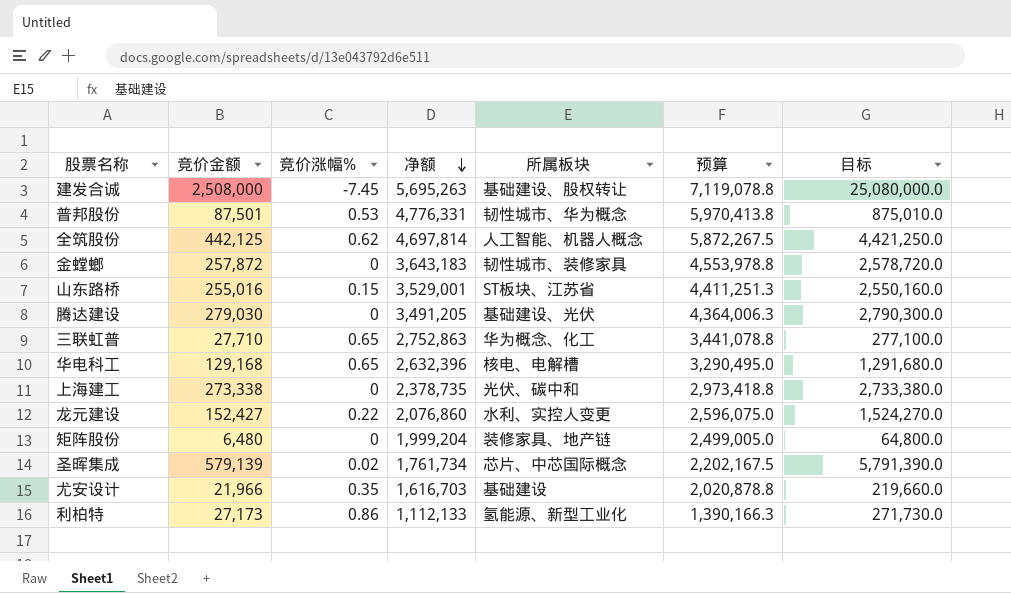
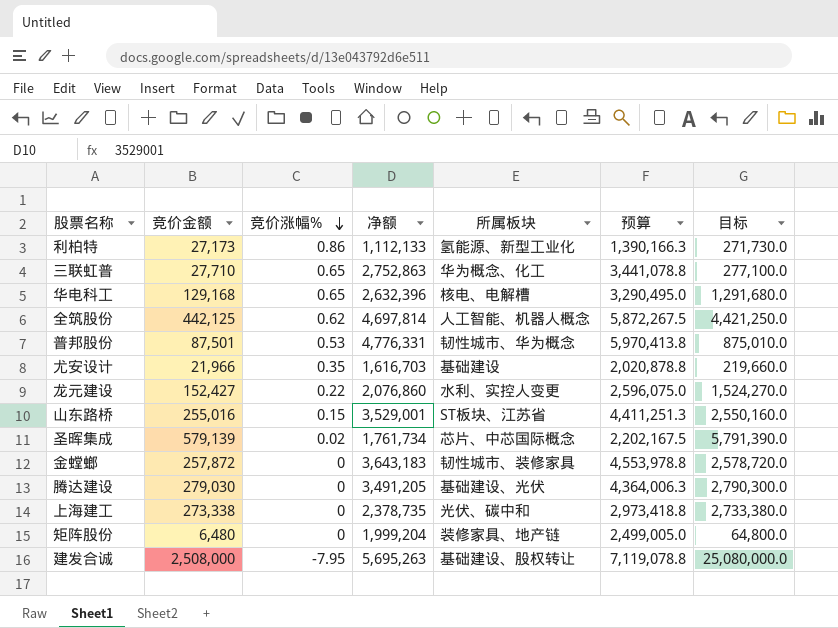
row order: 净额 descending -> 竞价涨幅% descending
建发合诚 | 竞价涨幅%: -7.45 -> -7.95

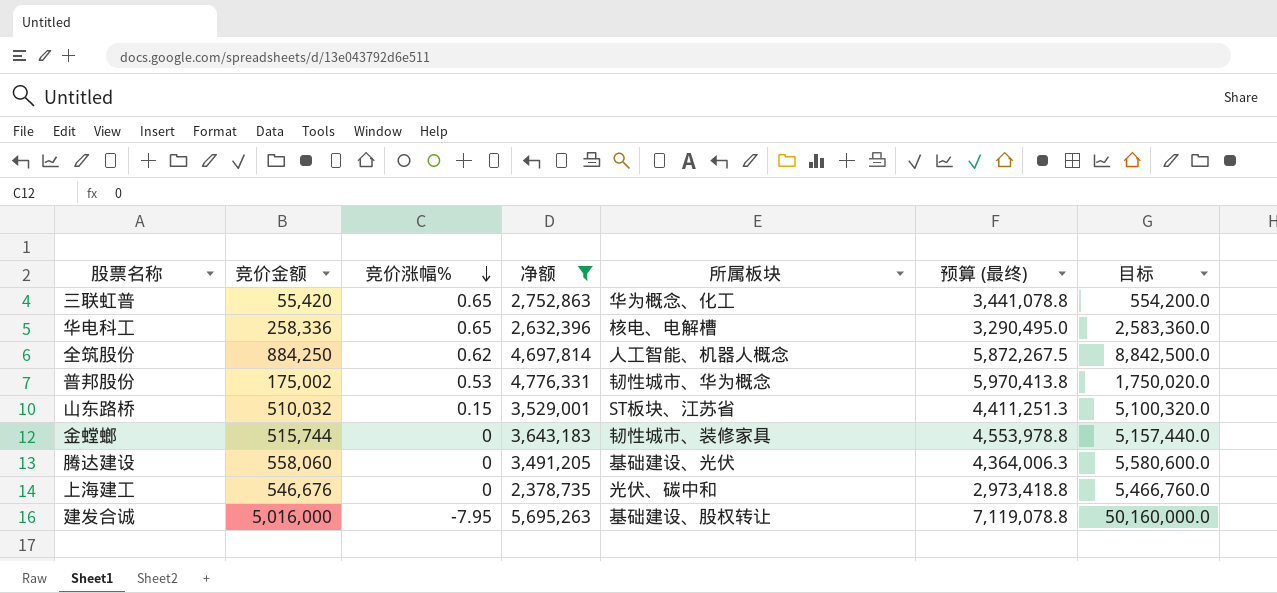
filter: none -> 净额 >= 2,378,735
column name: 预算 -> 预算 (最终)
三联虹普 | 竞价金额: 27,710 -> 55,420
三联虹普 | 目标: 277,100.0 -> 554,200.0
华电科工 | 竞价金额: 129,168 -> 258,336
华电科工 | 目标: 1,291,680.0 -> 2,583,360.0
全筑股份 | 竞价金额: 442,125 -> 884,250
全筑股份 | 目标: 4,421,250.0 -> 8,842,500.0
普邦股份 | 竞价金额: 87,501 -> 175,002
普邦股份 | 目标: 875,010.0 -> 1,750,020.0
山东路桥 | 竞价金额: 255,016 -> 510,032
山东路桥 | 目标: 2,550,160.0 -> 5,100,320.0
金螳螂 | 竞价金额: 257,872 -> 515,744
金螳螂 | 目标: 2,578,720.0 -> 5,157,440.0
腾达建设 | 竞价金额: 279,030 -> 558,060
腾达建设 | 目标: 2,790,300.0 -> 5,580,600.0
上海建工 | 竞价金额: 273,338 -> 546,676
上海建工 | 目标: 2,733,380.0 -> 5,466,760.0
建发合诚 | 竞价金额: 2,508,000 -> 5,016,000
建发合诚 | 目标: 25,080,000.0 -> 50,160,000.0

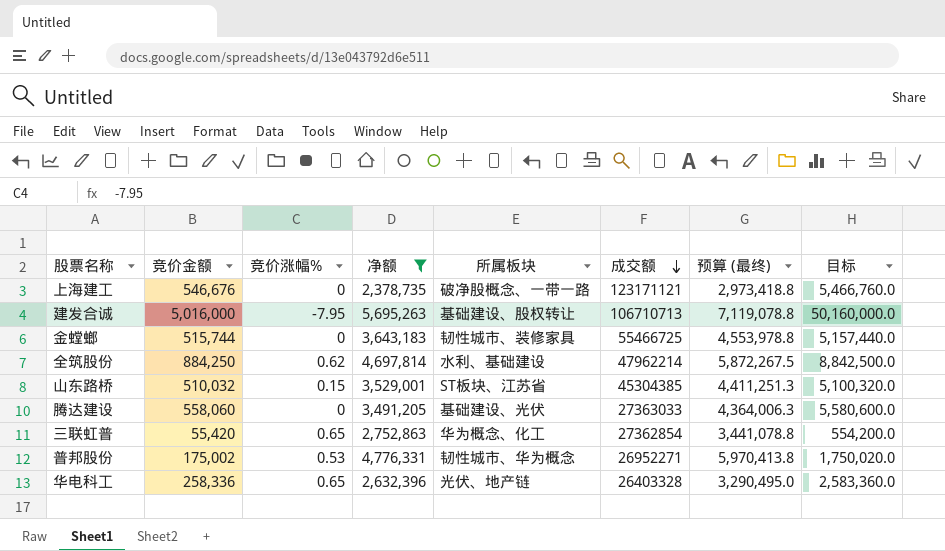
row order: 竞价涨幅% descending -> 成交额 descending
column 成交额 | position: none -> 6
上海建工 | 所属板块: 光伏、碳中和 -> 破净股概念、一带一路
全筑股份 | 所属板块: 人工智能、机器人概念 -> 水利、基础建设
华电科工 | 所属板块: 核电、电解槽 -> 光伏、地产链

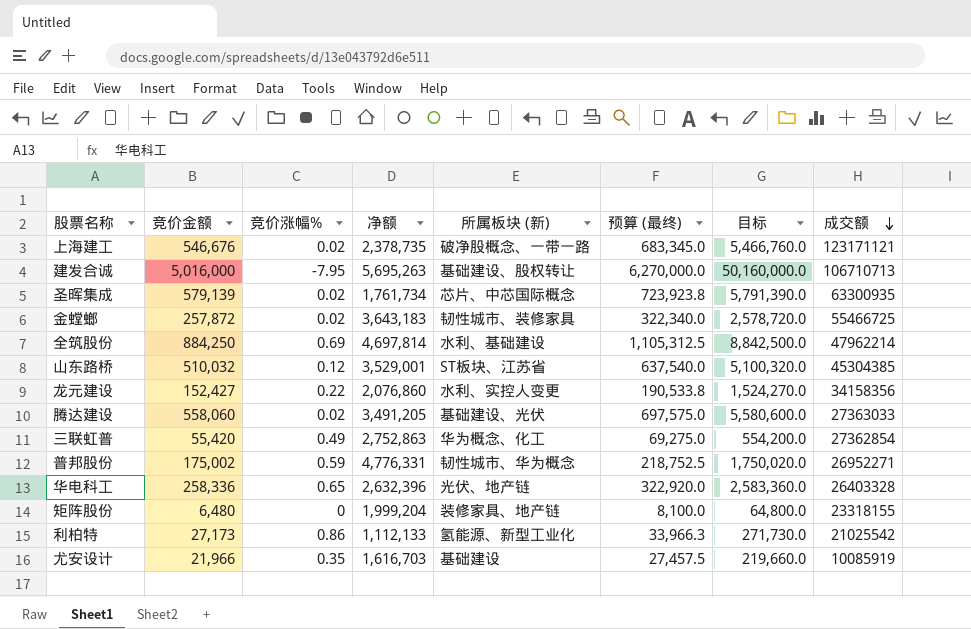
filter: 净额 >= 2,378,735 -> none
column name: 所属板块 -> 所属板块 (新)
column 预算 (最终) | formula: [净额] * 1.25 -> [竞价金额] * 1.25
column 成交额 | position: 6 -> 8
上海建工 | 竞价涨幅%: 0 -> 0.02
金螳螂 | 竞价金额: 515,744 -> 257,872
金螳螂 | 竞价涨幅%: 0 -> 0.02
金螳螂 | 目标: 5,157,440.0 -> 2,578,720.0
全筑股份 | 竞价涨幅%: 0.62 -> 0.69
山东路桥 | 竞价涨幅%: 0.15 -> 0.12
腾达建设 | 竞价涨幅%: 0 -> 0.02
三联虹普 | 竞价涨幅%: 0.65 -> 0.49
普邦股份 | 竞价涨幅%: 0.53 -> 0.59

